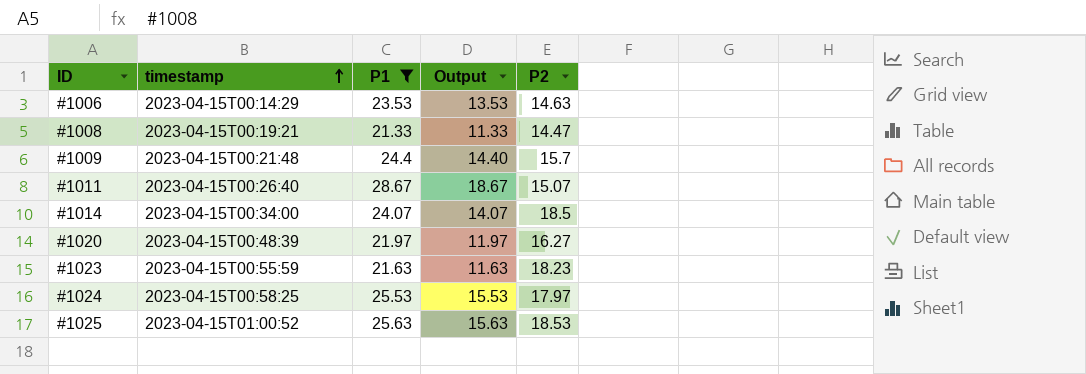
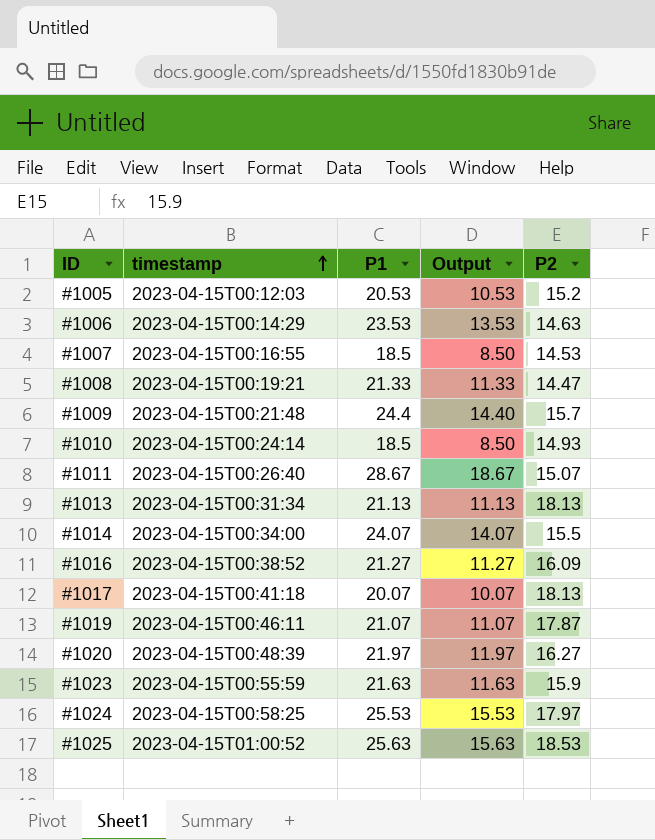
filter: P1 >= 21.33 -> none
#1014 | P2: 18.5 -> 15.5
#1023 | P2: 18.23 -> 15.9

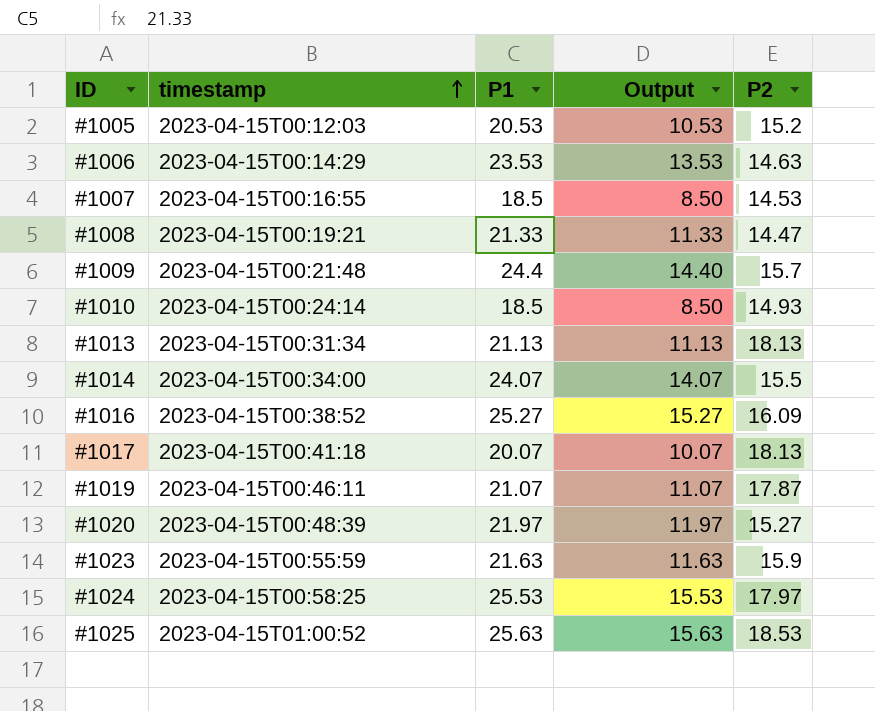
row #1011: 2023-04-15T00:26:40 | 28.67 | 18.67 | 15.07 -> none
#1016 | P1: 21.27 -> 25.27
#1016 | Output: 11.27 -> 15.27
#1020 | P2: 16.27 -> 15.27

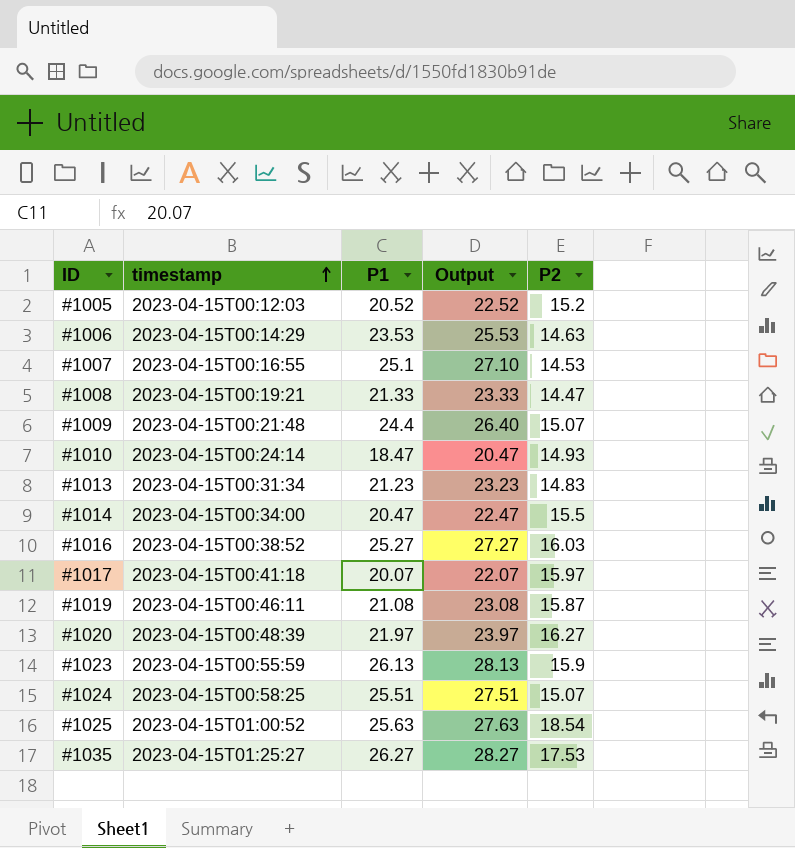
column Output | formula: [P1] - 10 -> [P1] + 2
#1005 | P1: 20.53 -> 20.52
#1007 | P1: 18.5 -> 25.1
#1009 | P2: 15.7 -> 15.07
#1010 | P1: 18.5 -> 18.47
#1013 | P1: 21.13 -> 21.23
#1013 | P2: 18.13 -> 14.83
#1014 | P1: 24.07 -> 20.47
#1016 | P2: 16.09 -> 16.03
#1017 | P2: 18.13 -> 15.97
#1019 | P1: 21.07 -> 21.08
#1019 | P2: 17.87 -> 15.87
#1020 | P2: 15.27 -> 16.27
#1023 | P1: 21.63 -> 26.13
#1024 | P1: 25.53 -> 25.51
#1024 | P2: 17.97 -> 15.07
#1025 | P2: 18.53 -> 18.54
row #1035: none -> 2023-04-15T01:25:27 | 26.27 | 28.27 | 17.53

